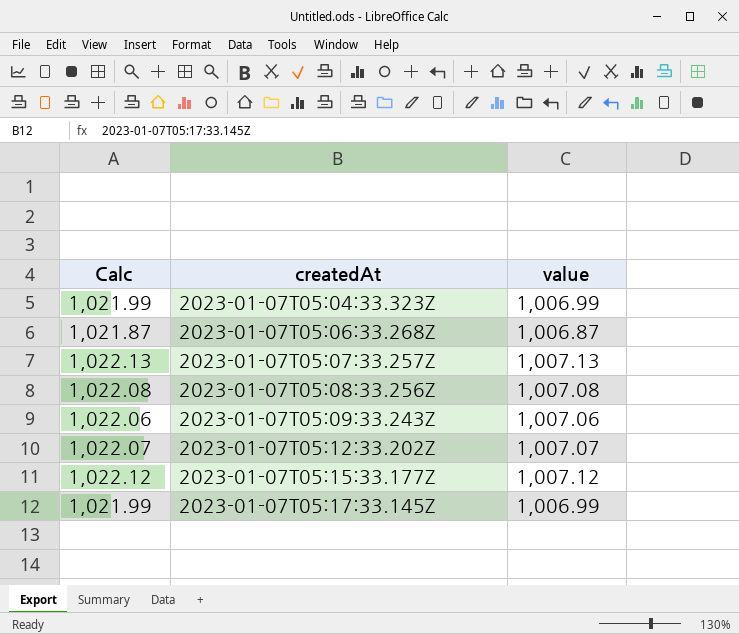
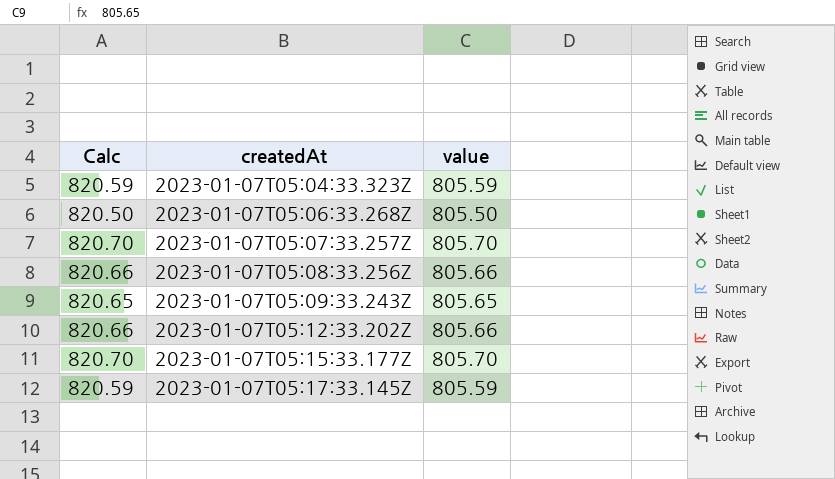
2023-01-07T05:04:33.323Z | Calc: 1,021.99 -> 820.59
2023-01-07T05:04:33.323Z | value: 1,006.99 -> 805.59
2023-01-07T05:06:33.268Z | Calc: 1,021.87 -> 820.50
2023-01-07T05:06:33.268Z | value: 1,006.87 -> 805.50
2023-01-07T05:07:33.257Z | Calc: 1,022.13 -> 820.70
2023-01-07T05:07:33.257Z | value: 1,007.13 -> 805.70
2023-01-07T05:08:33.256Z | Calc: 1,022.08 -> 820.66
2023-01-07T05:08:33.256Z | value: 1,007.08 -> 805.66
2023-01-07T05:09:33.243Z | Calc: 1,022.06 -> 820.65
2023-01-07T05:09:33.243Z | value: 1,007.06 -> 805.65
2023-01-07T05:12:33.202Z | Calc: 1,022.07 -> 820.66
2023-01-07T05:12:33.202Z | value: 1,007.07 -> 805.66
2023-01-07T05:15:33.177Z | Calc: 1,022.12 -> 820.70
2023-01-07T05:15:33.177Z | value: 1,007.12 -> 805.70
2023-01-07T05:17:33.145Z | Calc: 1,021.99 -> 820.59
2023-01-07T05:17:33.145Z | value: 1,006.99 -> 805.59

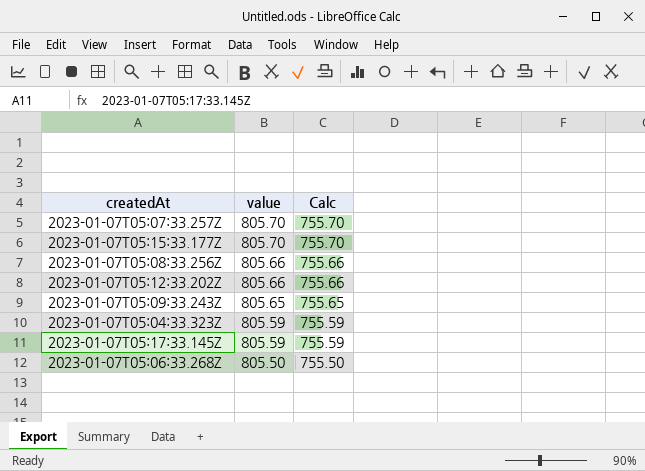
row order: createdAt ascending -> value descending
column Calc | formula: [value] + 15 -> [value] - 50
column Calc | position: 1 -> 3

